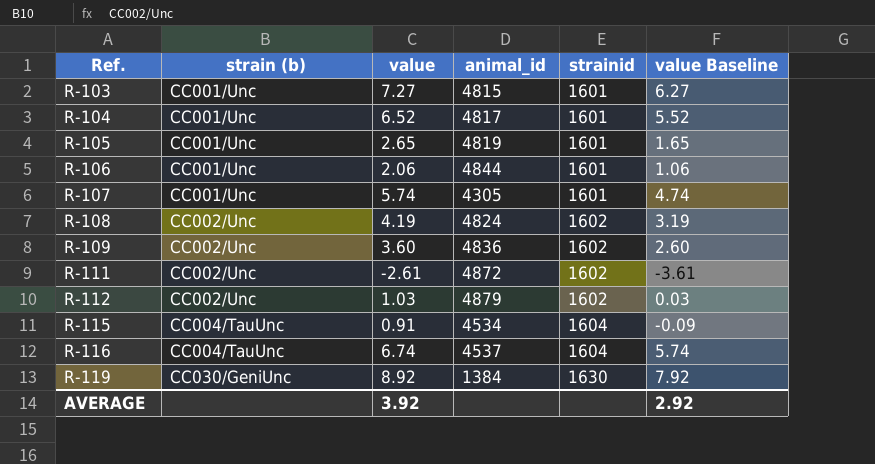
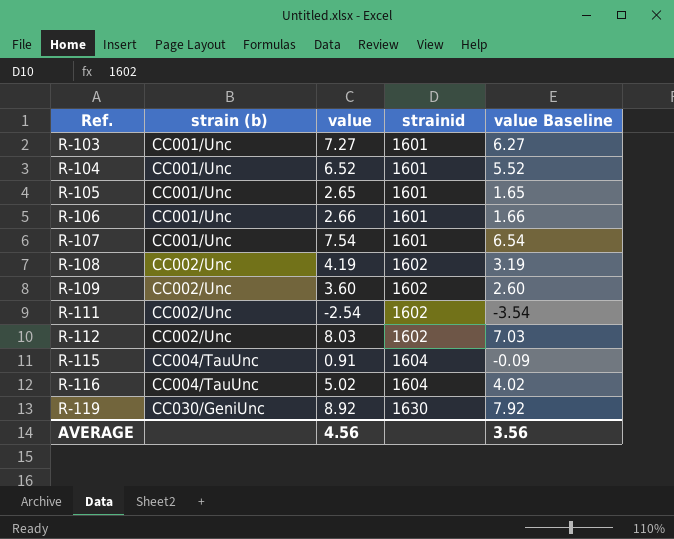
column animal_id | position: 4 -> none
R-106 | value: 2.06 -> 2.66
R-106 | value Baseline: 1.06 -> 1.66
R-107 | value: 5.74 -> 7.54
R-107 | value Baseline: 4.74 -> 6.54
R-111 | value: -2.61 -> -2.54
R-111 | value Baseline: -3.61 -> -3.54
R-112 | value: 1.03 -> 8.03
R-112 | value Baseline: 0.03 -> 7.03
R-116 | value: 6.74 -> 5.02
R-116 | value Baseline: 5.74 -> 4.02
AVERAGE | value: 3.92 -> 4.56
AVERAGE | value Baseline: 2.92 -> 3.56

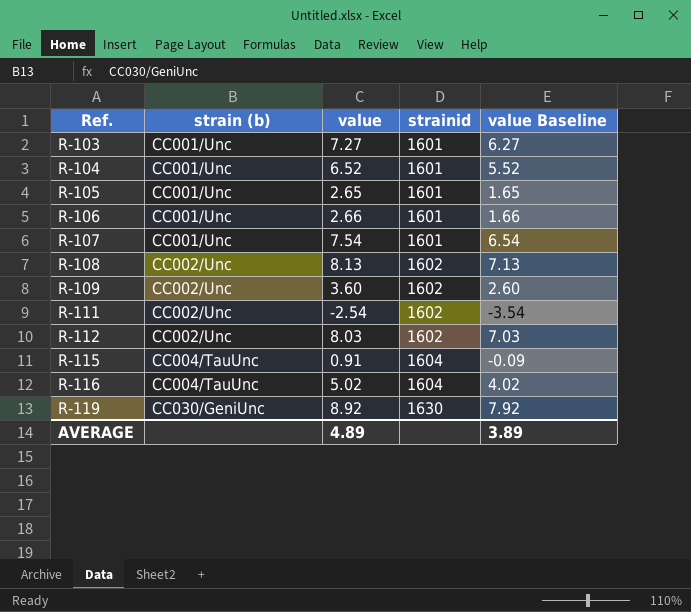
R-108 | value: 4.19 -> 8.13
R-108 | value Baseline: 3.19 -> 7.13
AVERAGE | value: 4.56 -> 4.89
AVERAGE | value Baseline: 3.56 -> 3.89

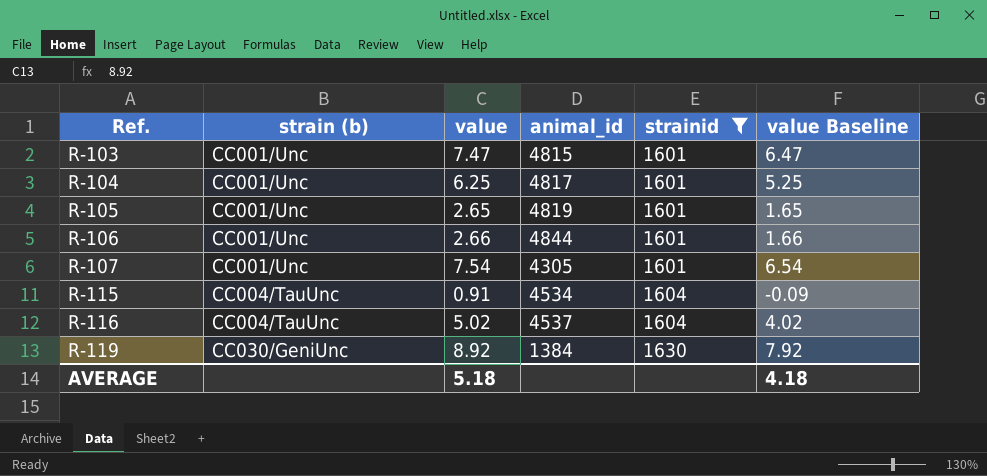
filter: none -> strainid != 1602
column animal_id | position: none -> 4
R-103 | value: 7.27 -> 7.47
R-103 | value Baseline: 6.27 -> 6.47
R-104 | value: 6.52 -> 6.25
R-104 | value Baseline: 5.52 -> 5.25
AVERAGE | value: 4.89 -> 5.18
AVERAGE | value Baseline: 3.89 -> 4.18

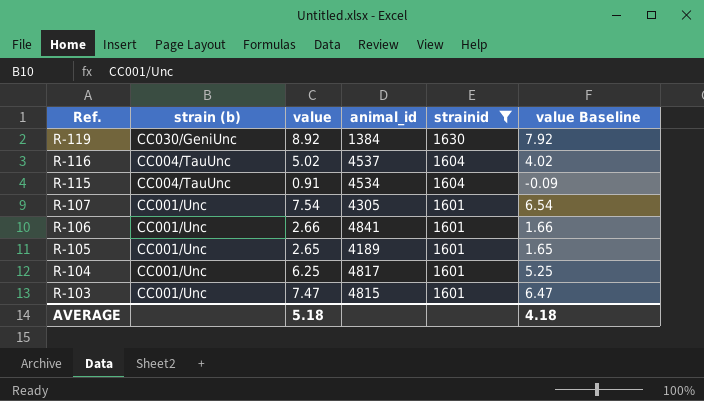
row order: Ref. ascending -> Ref. descending
R-106 | animal_id: 4844 -> 4841
R-105 | animal_id: 4819 -> 4189

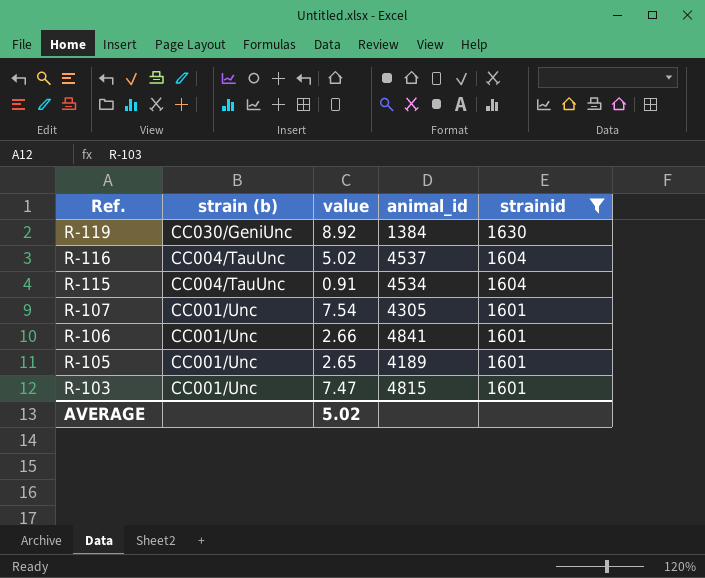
column value Baseline | formula: [value] - 1 -> none
row R-104: CC001/Unc | 6.25 | 4817 | 1601 | 5.25 -> none
AVERAGE | value: 5.18 -> 5.02

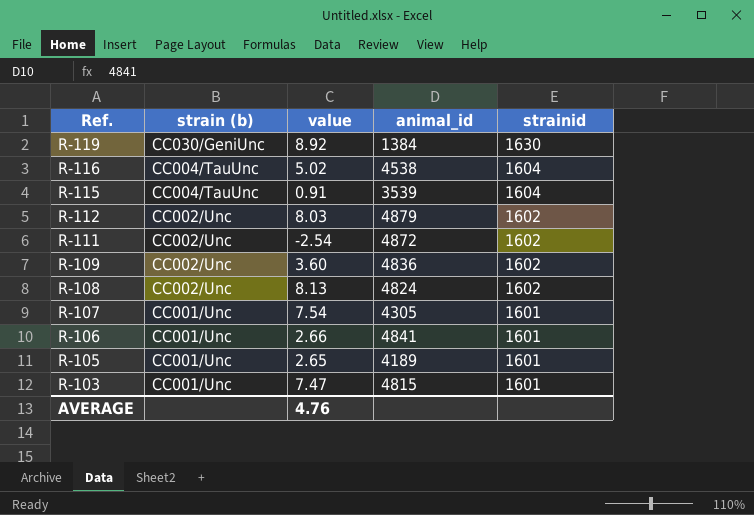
filter: strainid != 1602 -> none
R-116 | animal_id: 4537 -> 4538
R-115 | animal_id: 4534 -> 3539
AVERAGE | value: 5.02 -> 4.76

